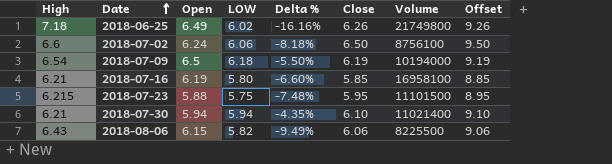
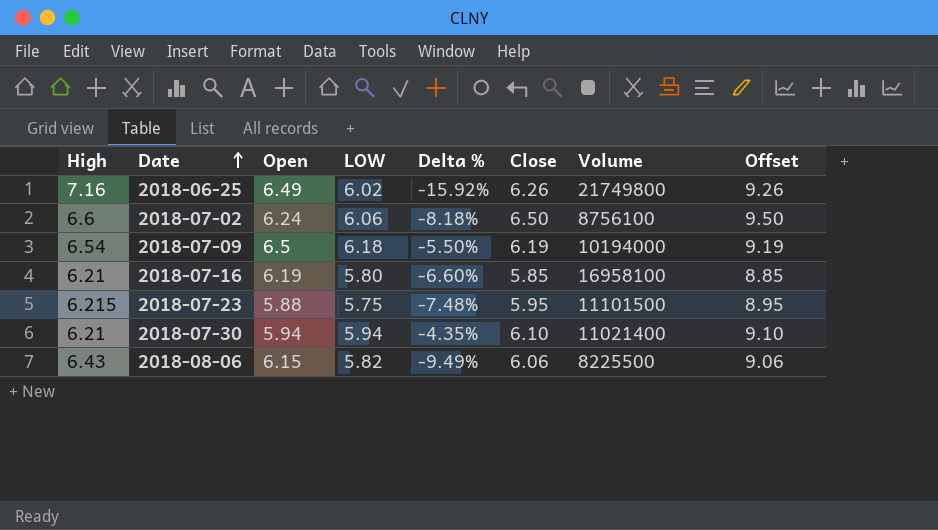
2018-06-25 | High: 7.18 -> 7.16
2018-06-25 | Delta %: -16.16% -> -15.92%

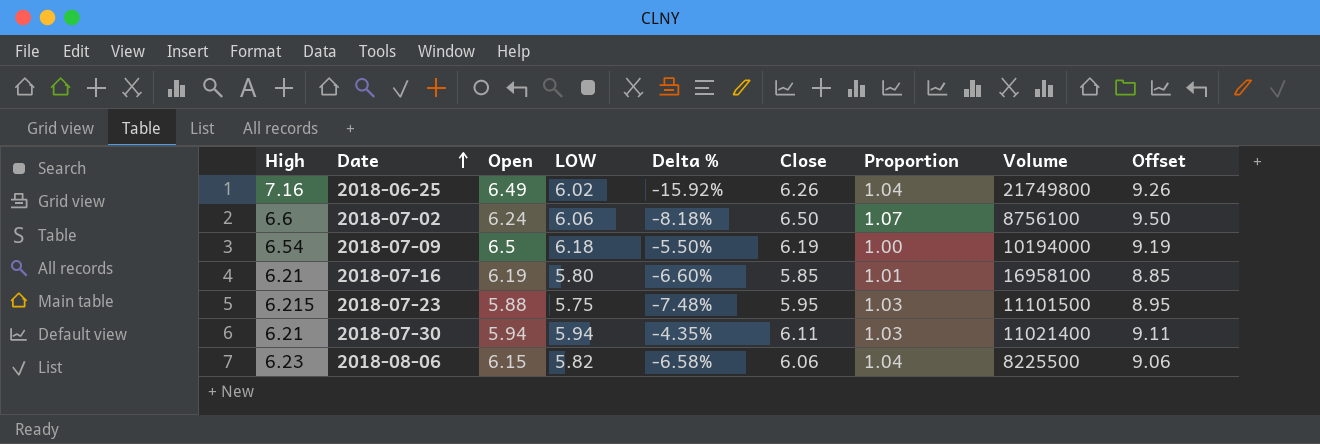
column Proportion | formula: none -> [Close] / [LOW]
2018-07-30 | Close: 6.10 -> 6.11
2018-07-30 | Offset: 9.10 -> 9.11
2018-08-06 | High: 6.43 -> 6.23
2018-08-06 | Delta %: -9.49% -> -6.58%

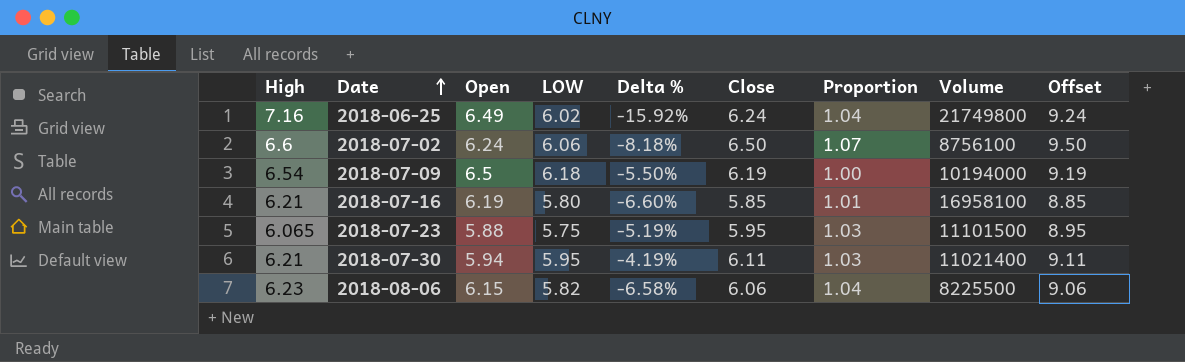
2018-06-25 | Close: 6.26 -> 6.24
2018-06-25 | Offset: 9.26 -> 9.24
2018-07-23 | High: 6.215 -> 6.065
2018-07-23 | Delta %: -7.48% -> -5.19%
2018-07-30 | LOW: 5.94 -> 5.95
2018-07-30 | Delta %: -4.35% -> -4.19%

